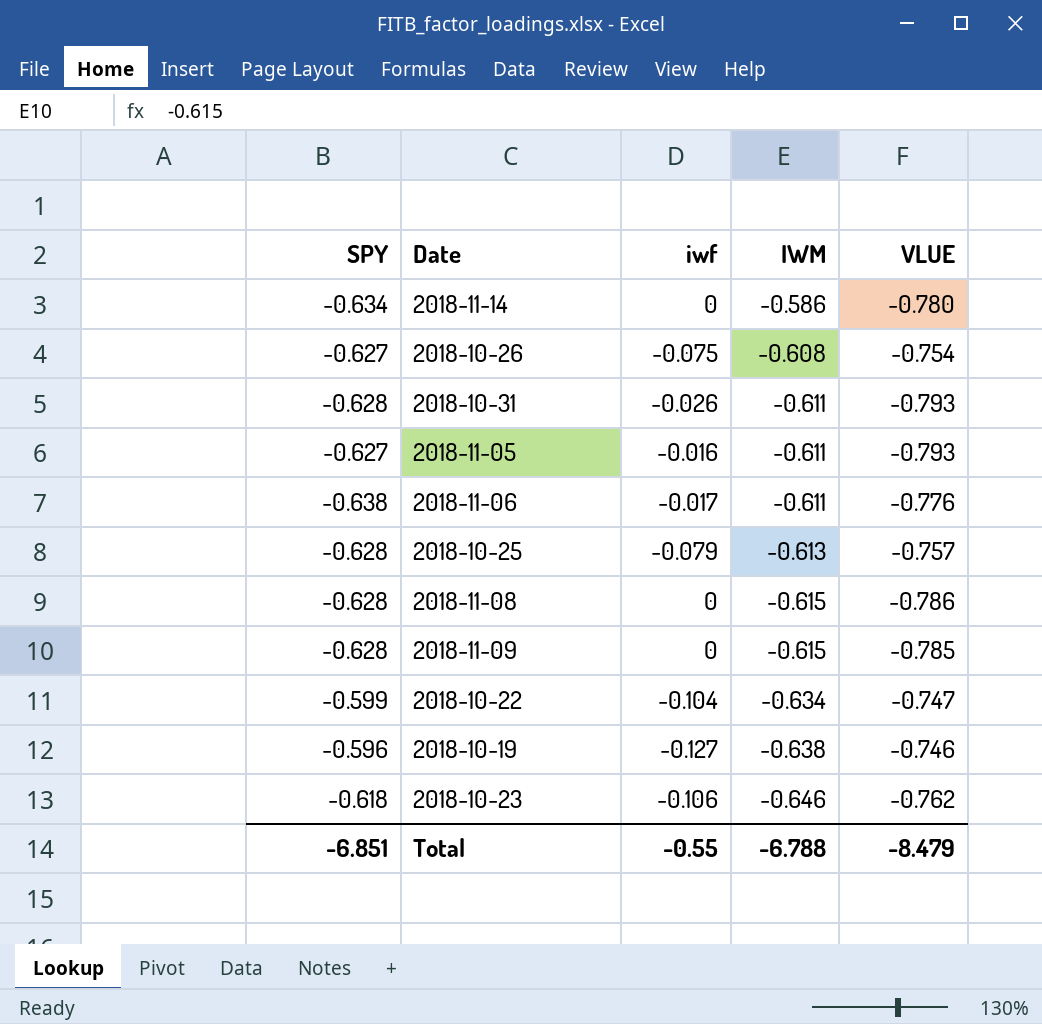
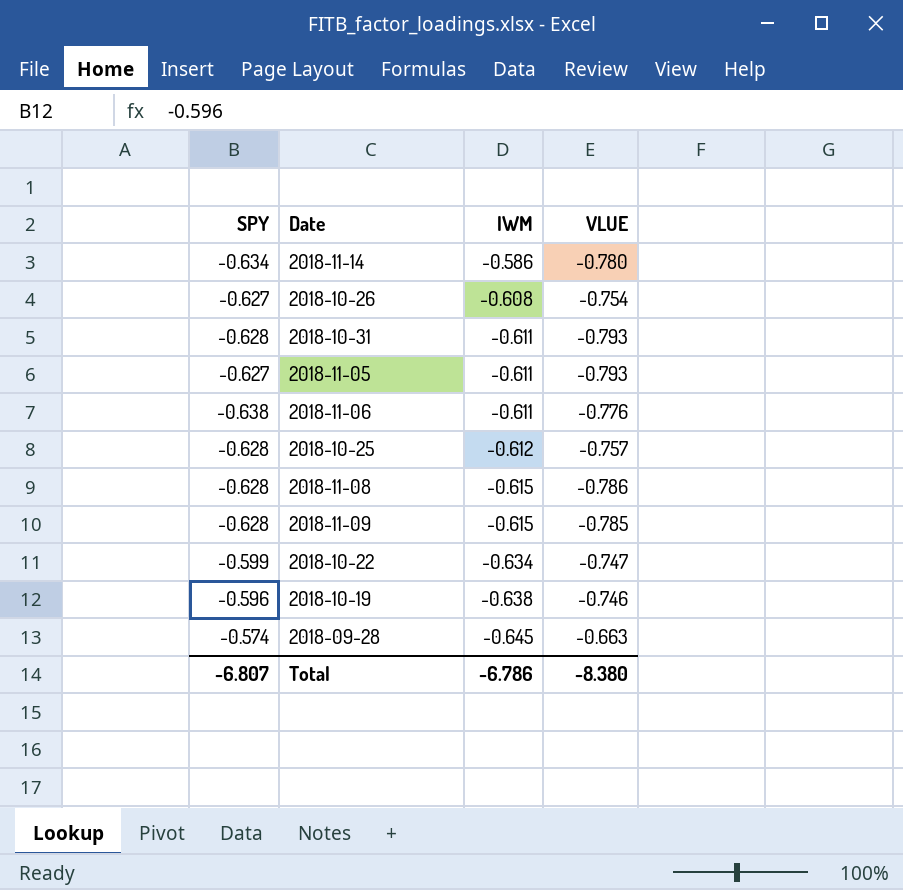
column iwf | position: 3 -> none
row 2018-10-23: -0.618 | -0.106 | -0.646 | -0.762 -> none
2018-10-25 | IWM: -0.613 -> -0.612
row 2018-09-28: none -> -0.574 | -0.645 | -0.663
Total | SPY: -6.851 -> -6.807
Total | IWM: -6.788 -> -6.786
Total | VLUE: -8.479 -> -8.380

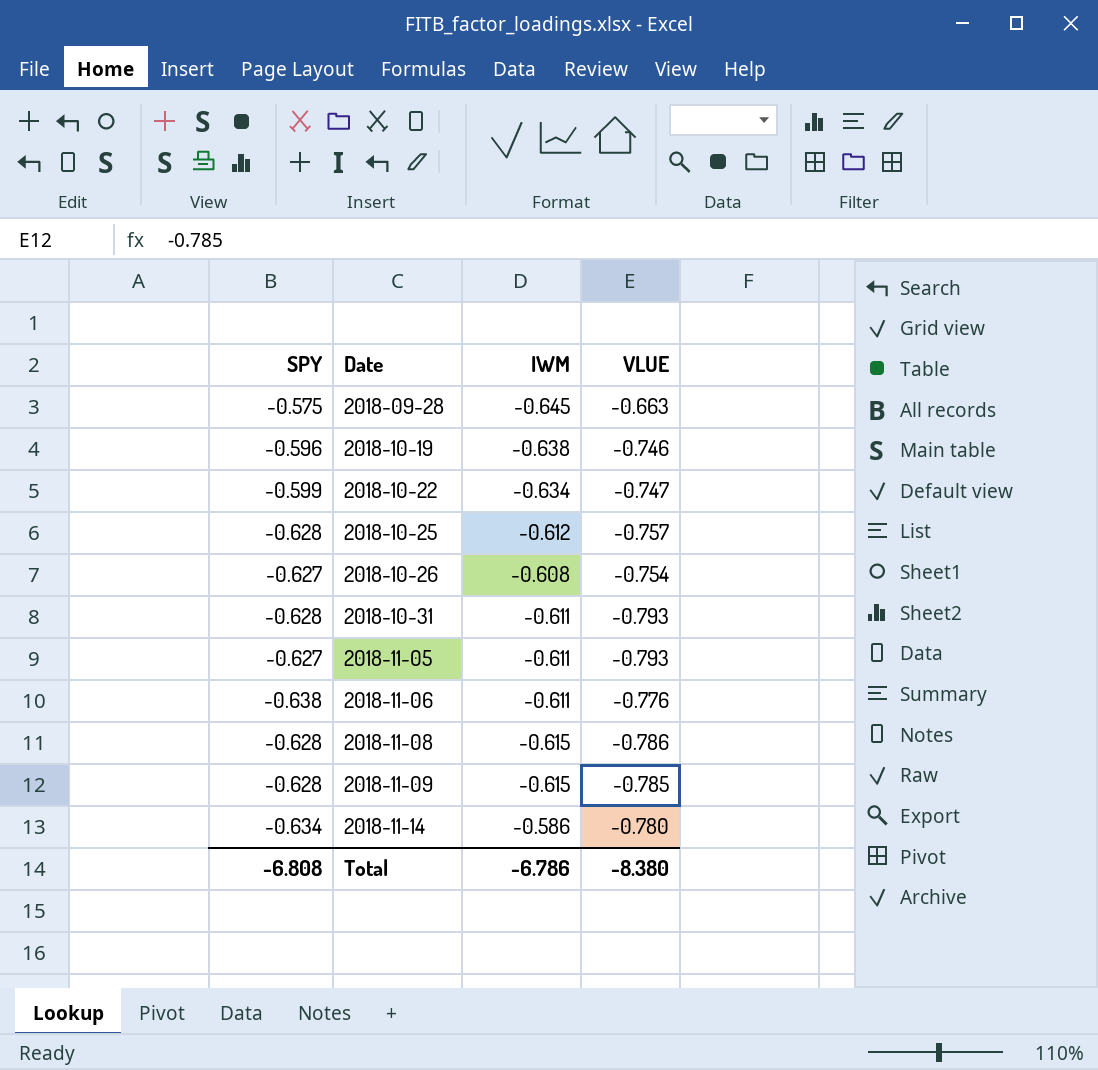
row order: IWM descending -> Date ascending
2018-09-28 | SPY: -0.574 -> -0.575
Total | SPY: -6.807 -> -6.808

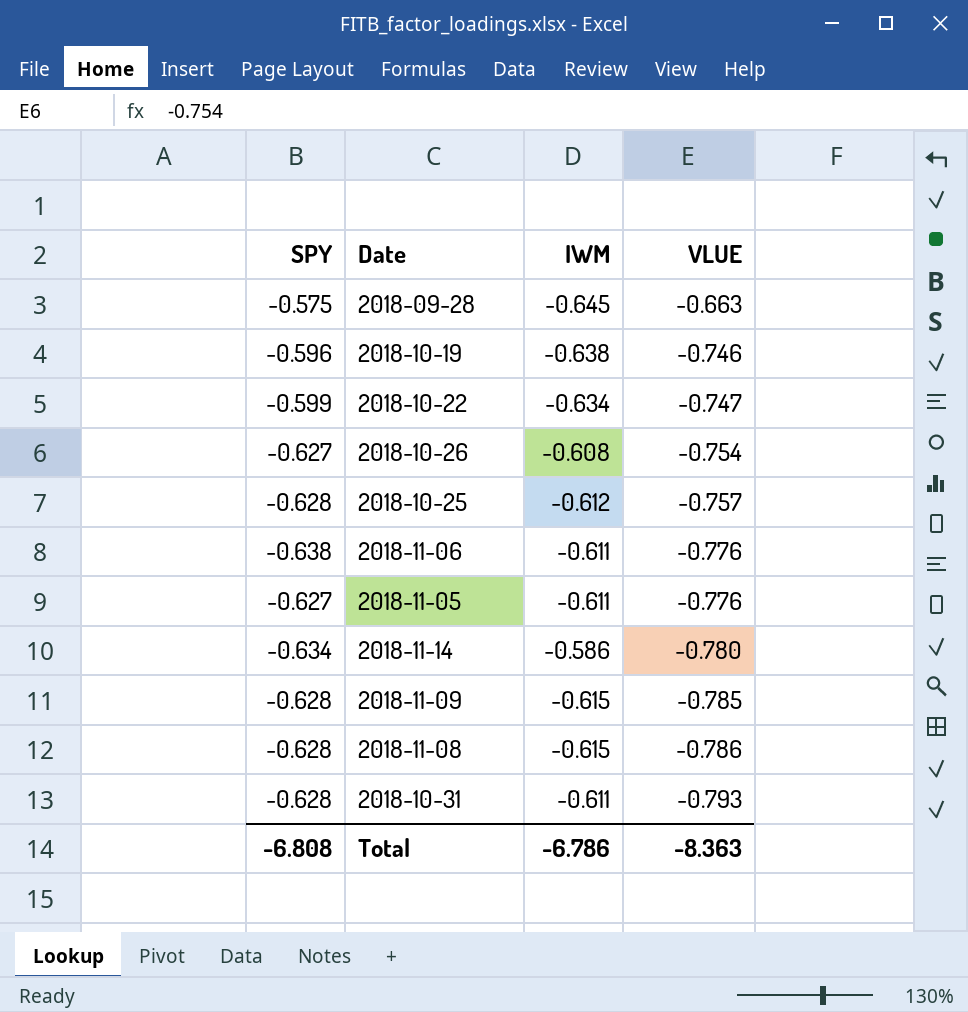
row order: Date ascending -> VLUE descending
2018-11-05 | VLUE: -0.793 -> -0.776
Total | VLUE: -8.380 -> -8.363

